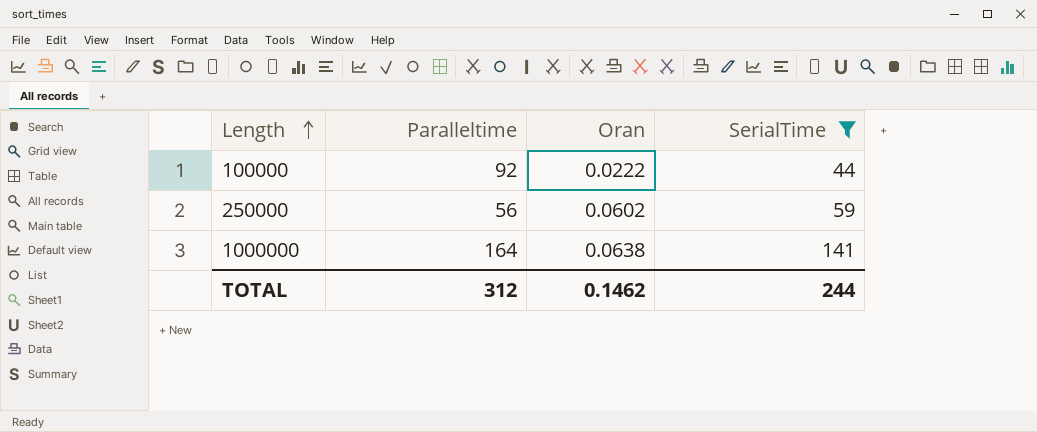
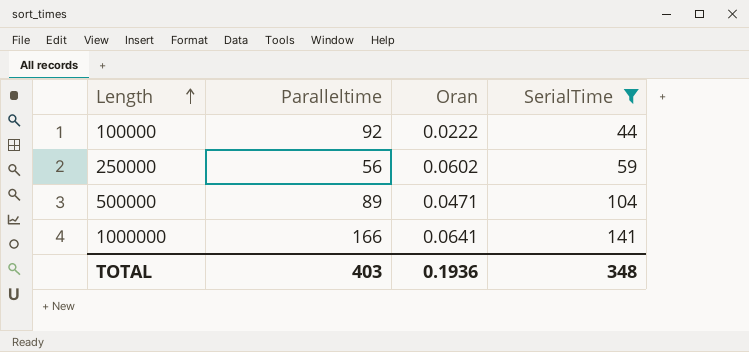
row 500000: none -> 89 | 0.0471 | 104
1000000 | Paralleltime: 164 -> 166
1000000 | Oran: 0.0638 -> 0.0641
TOTAL | Paralleltime: 312 -> 403
TOTAL | Oran: 0.1462 -> 0.1936
TOTAL | SerialTime: 244 -> 348

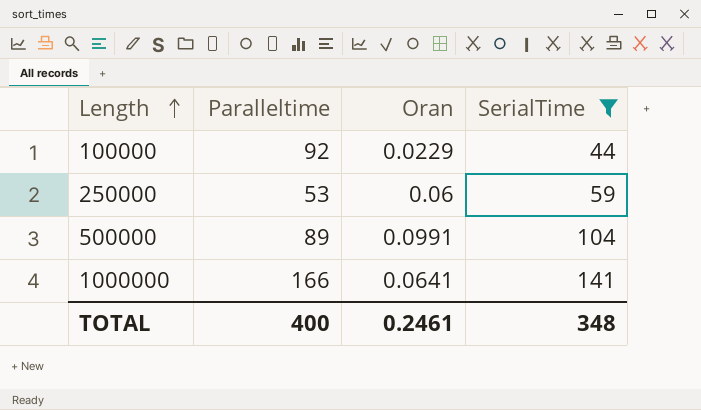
100000 | Oran: 0.0222 -> 0.0229
250000 | Paralleltime: 56 -> 53
250000 | Oran: 0.0602 -> 0.06
500000 | Oran: 0.0471 -> 0.0991
TOTAL | Paralleltime: 403 -> 400
TOTAL | Oran: 0.1936 -> 0.2461

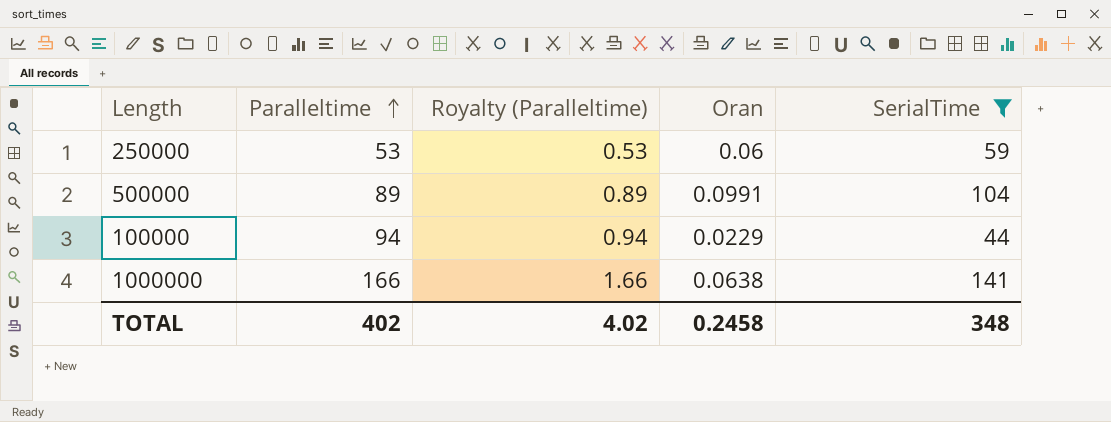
row order: Length ascending -> Paralleltime ascending
column Royalty (Paralleltime) | formula: none -> [Paralleltime] * 0.01
100000 | Paralleltime: 92 -> 94
1000000 | Oran: 0.0641 -> 0.0638
TOTAL | Paralleltime: 400 -> 402
TOTAL | Oran: 0.2461 -> 0.2458

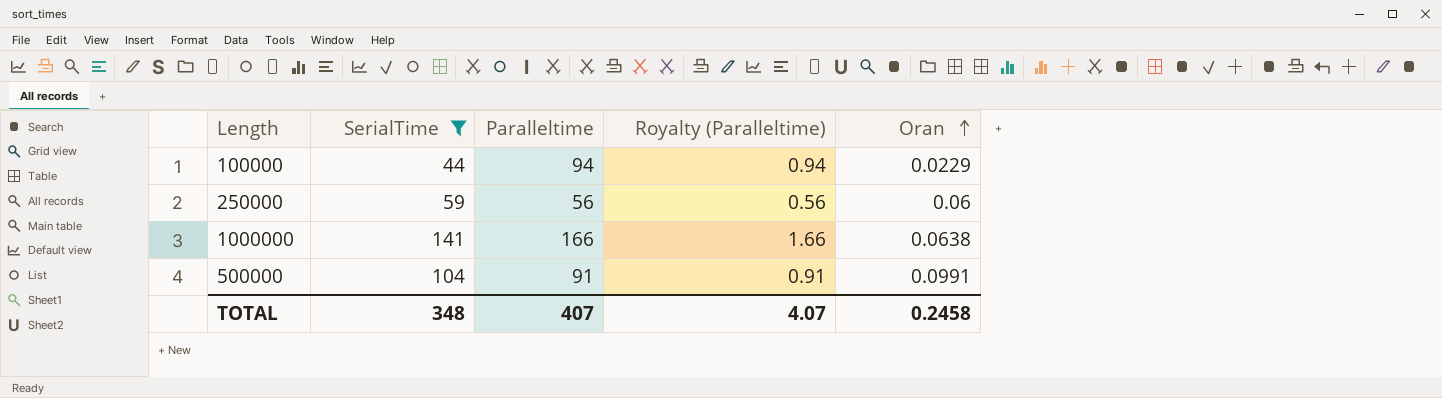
row order: Paralleltime ascending -> Oran ascending
column SerialTime | position: 5 -> 2
250000 | Paralleltime: 53 -> 56
250000 | Royalty (Paralleltime): 0.53 -> 0.56
500000 | Paralleltime: 89 -> 91
500000 | Royalty (Paralleltime): 0.89 -> 0.91
TOTAL | Paralleltime: 402 -> 407
TOTAL | Royalty (Paralleltime): 4.02 -> 4.07

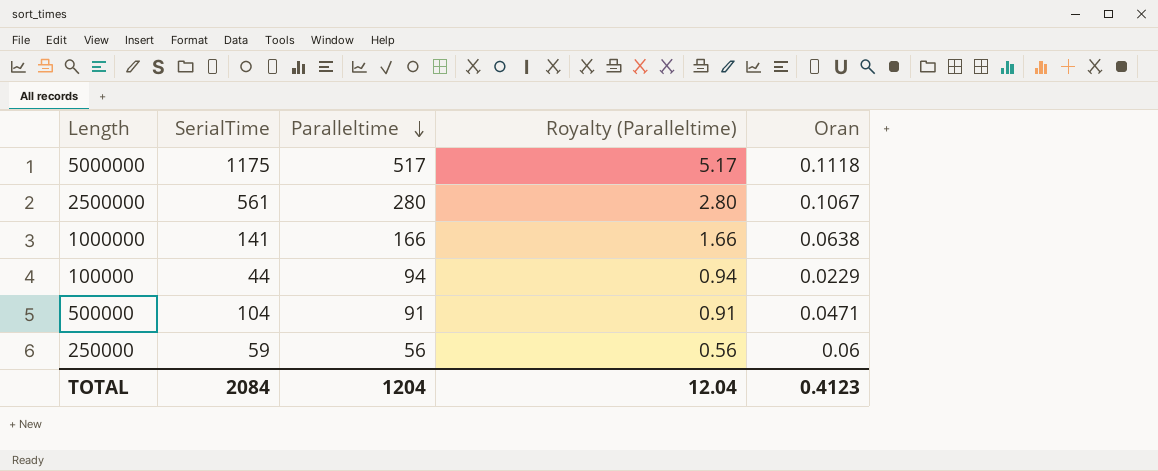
filter: SerialTime <= 141 -> none
row order: Oran ascending -> Paralleltime descending
500000 | Oran: 0.0991 -> 0.0471
TOTAL | SerialTime: 348 -> 2084
TOTAL | Paralleltime: 407 -> 1204
TOTAL | Royalty (Paralleltime): 4.07 -> 12.04
TOTAL | Oran: 0.2458 -> 0.4123

